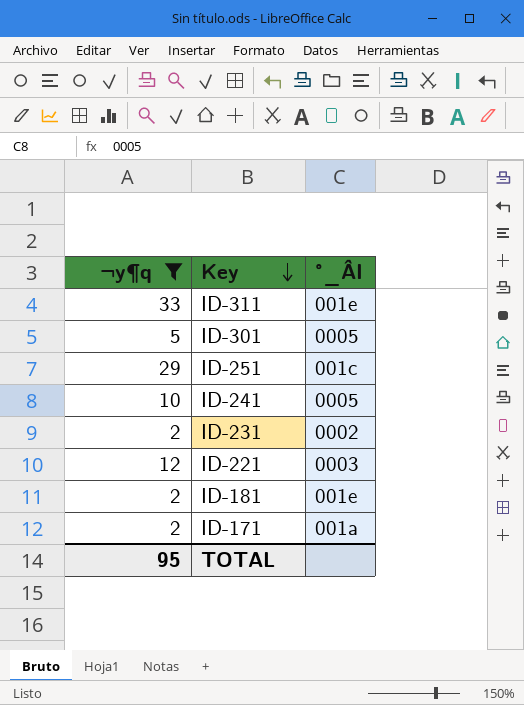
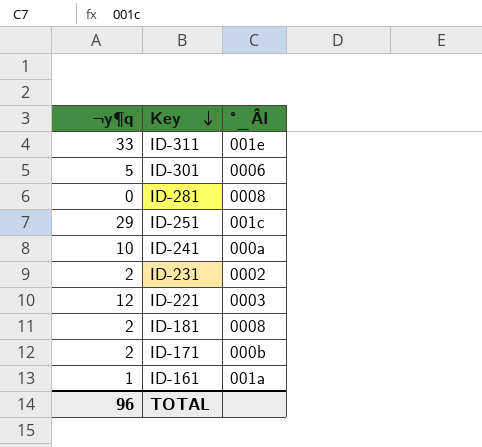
filter: ¬y¶q >= 2 -> none
ID-301 | °_ÂI: 0005 -> 0006
ID-241 | °_ÂI: 0005 -> 000a
ID-181 | °_ÂI: 001e -> 0008
ID-171 | °_ÂI: 001a -> 000b
TOTAL | ¬y¶q: 95 -> 96

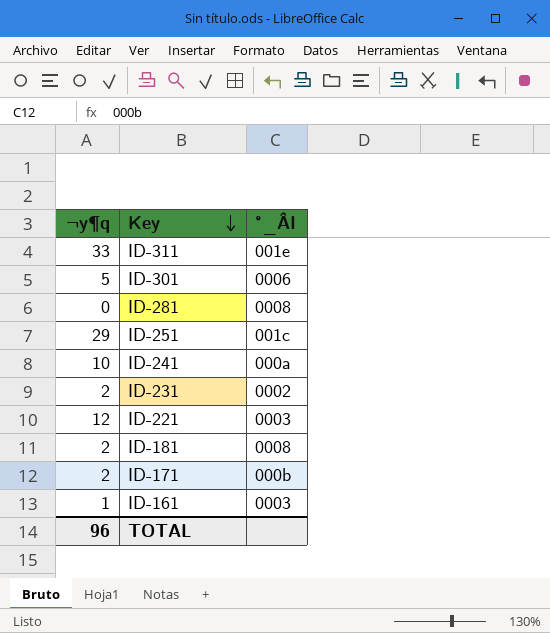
ID-161 | °_ÂI: 001a -> 0003

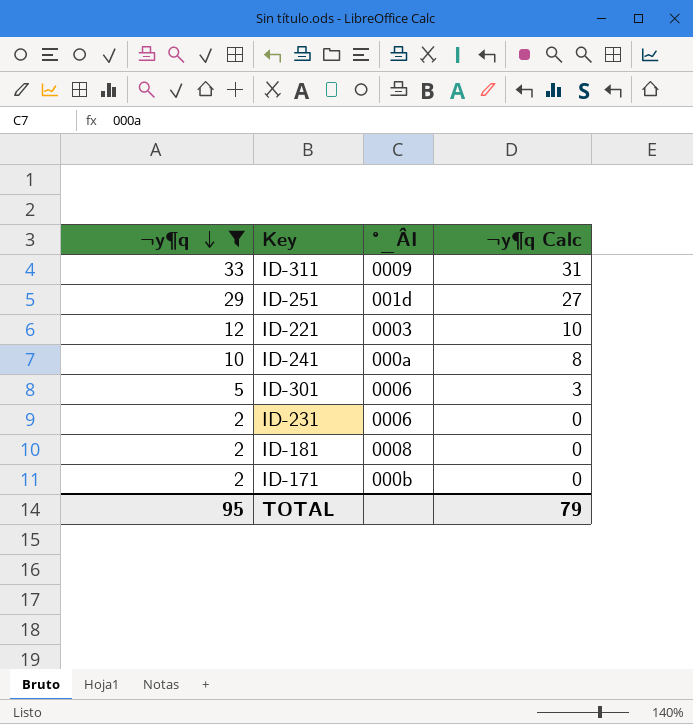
filter: none -> ¬y¶q >= 2
row order: Key descending -> ¬y¶q descending
column ¬y¶q Calc | formula: none -> [¬y¶q] - 2
ID-311 | °_ÂI: 001e -> 0009
ID-251 | °_ÂI: 001c -> 001d
ID-231 | °_ÂI: 0002 -> 0006
TOTAL | ¬y¶q: 96 -> 95

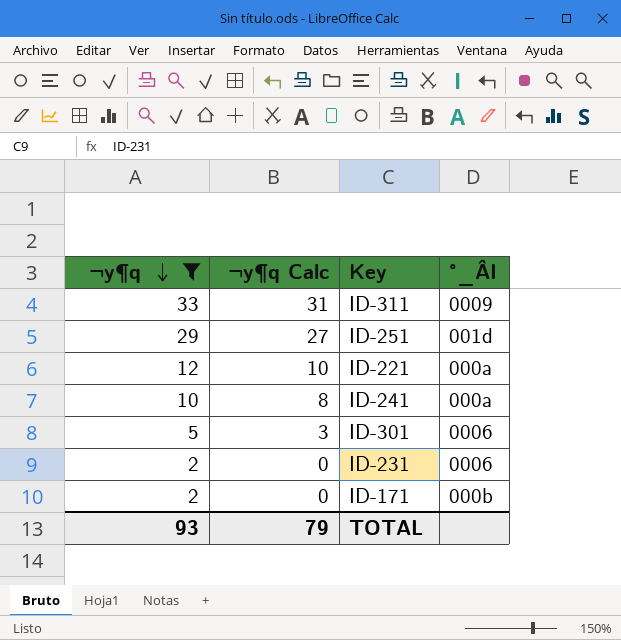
column ¬y¶q Calc | position: 4 -> 2
row ID-181: 2 | 0008 | 0 -> none
ID-221 | °_ÂI: 0003 -> 000a
TOTAL | ¬y¶q: 95 -> 93

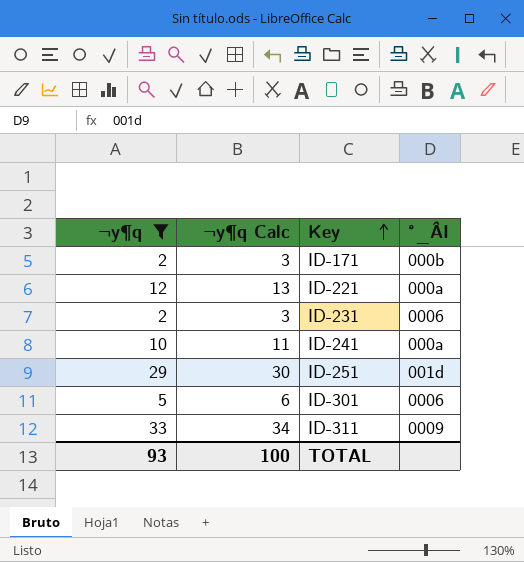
row order: ¬y¶q descending -> Key ascending
column ¬y¶q Calc | formula: [¬y¶q] - 2 -> [¬y¶q] + 1
TOTAL | ¬y¶q Calc: 79 -> 100

